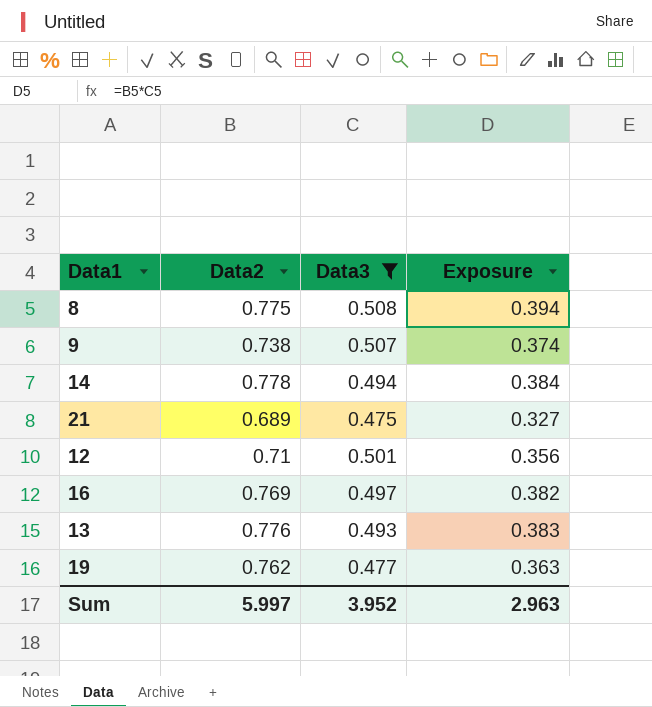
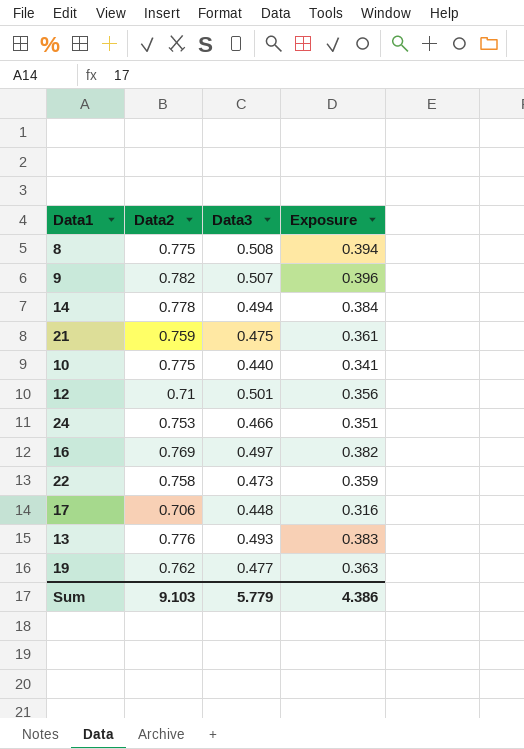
filter: Data3 >= 0.475 -> none
9 | Data2: 0.738 -> 0.782
9 | Exposure: 0.374 -> 0.396
21 | Data2: 0.689 -> 0.759
21 | Exposure: 0.327 -> 0.361
Sum | Data2: 5.997 -> 9.103
Sum | Data3: 3.952 -> 5.779
Sum | Exposure: 2.963 -> 4.386

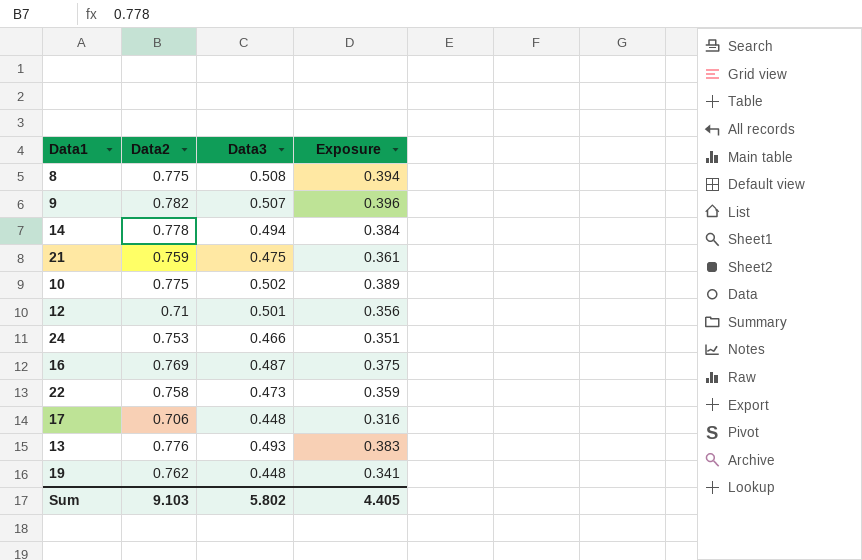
10 | Data3: 0.440 -> 0.502
10 | Exposure: 0.341 -> 0.389
16 | Data3: 0.497 -> 0.487
16 | Exposure: 0.382 -> 0.375
19 | Data3: 0.477 -> 0.448
19 | Exposure: 0.363 -> 0.341
Sum | Data3: 5.779 -> 5.802
Sum | Exposure: 4.386 -> 4.405

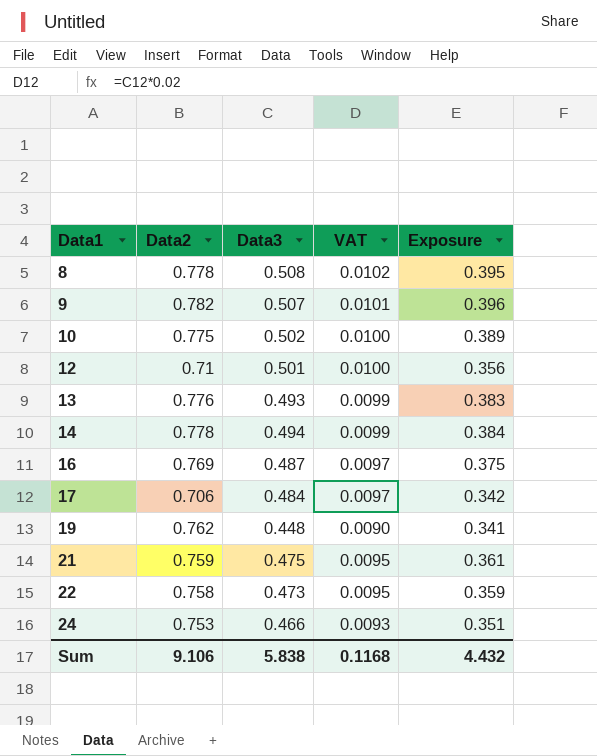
row order: none -> Data1 ascending
column VAT | formula: none -> [Data3] * 0.02
8 | Data2: 0.775 -> 0.778
8 | Exposure: 0.394 -> 0.395
17 | Data3: 0.448 -> 0.484
17 | Exposure: 0.316 -> 0.342
Sum | Data2: 9.103 -> 9.106
Sum | Data3: 5.802 -> 5.838
Sum | Exposure: 4.405 -> 4.432

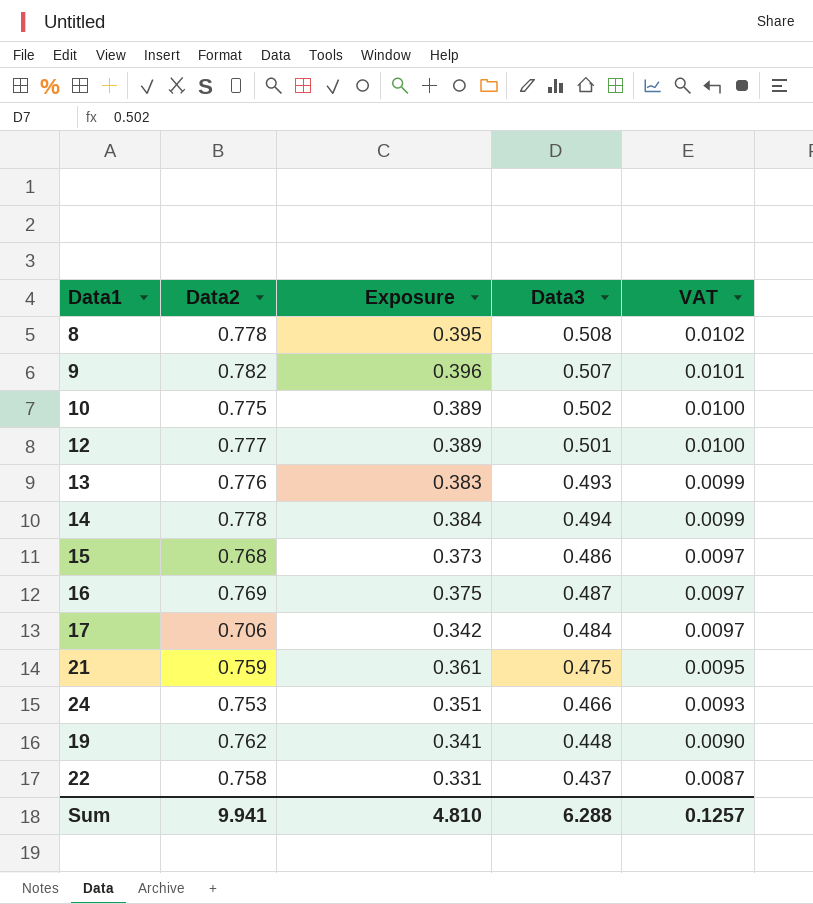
row order: Data1 ascending -> VAT descending
column Exposure | position: 5 -> 3
12 | Data2: 0.71 -> 0.777
12 | Exposure: 0.356 -> 0.389
row 15: none -> 0.768 | 0.373 | 0.486 | 0.0097
22 | Exposure: 0.359 -> 0.331
22 | Data3: 0.473 -> 0.437
22 | VAT: 0.0095 -> 0.0087
Sum | Data2: 9.106 -> 9.941
Sum | Exposure: 4.432 -> 4.810
Sum | Data3: 5.838 -> 6.288
Sum | VAT: 0.1168 -> 0.1257

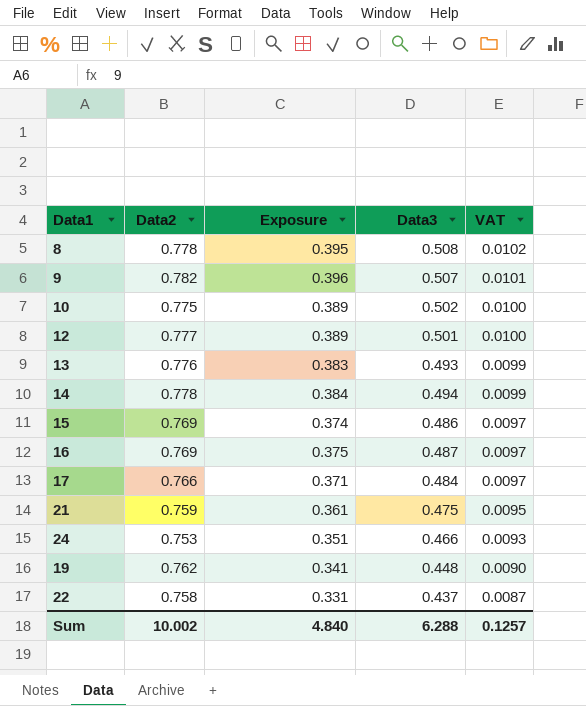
15 | Data2: 0.768 -> 0.769
15 | Exposure: 0.373 -> 0.374
17 | Data2: 0.706 -> 0.766
17 | Exposure: 0.342 -> 0.371
Sum | Data2: 9.941 -> 10.002
Sum | Exposure: 4.810 -> 4.840

